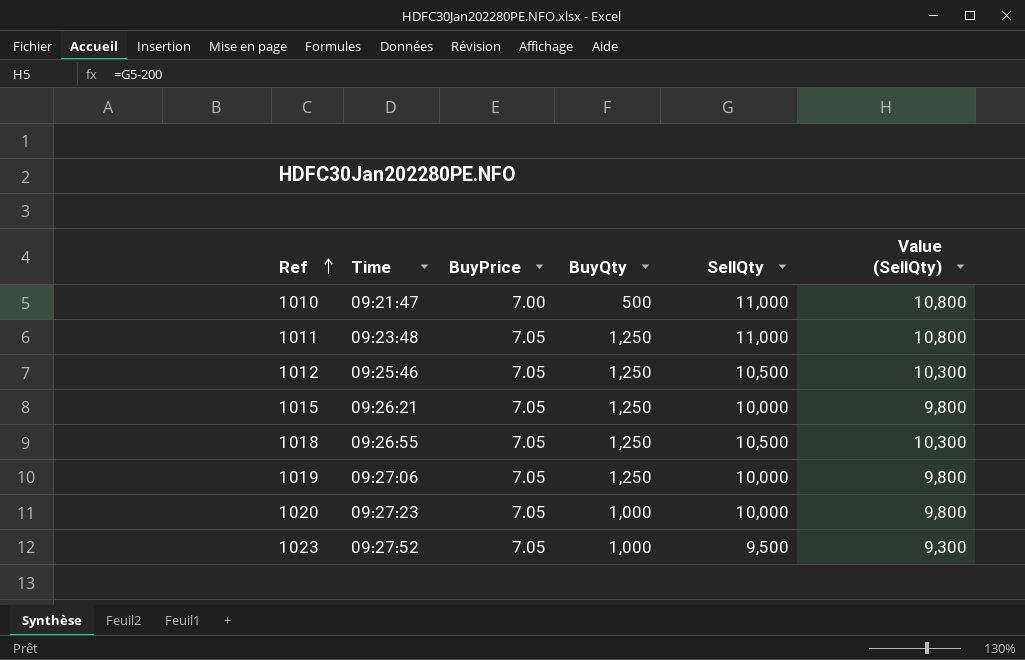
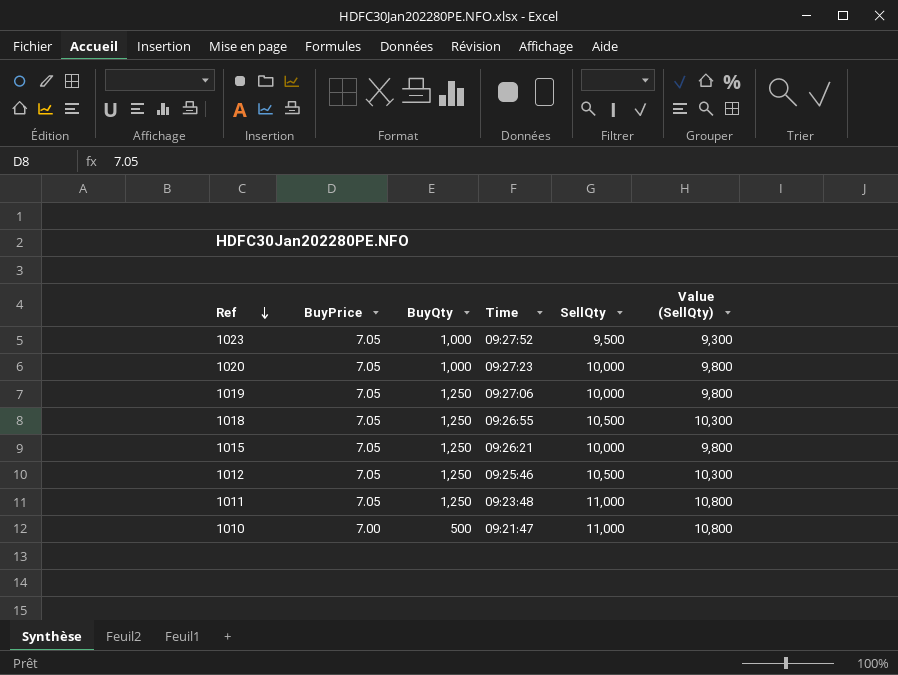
row order: Ref ascending -> Ref descending
column Time | position: 2 -> 4

